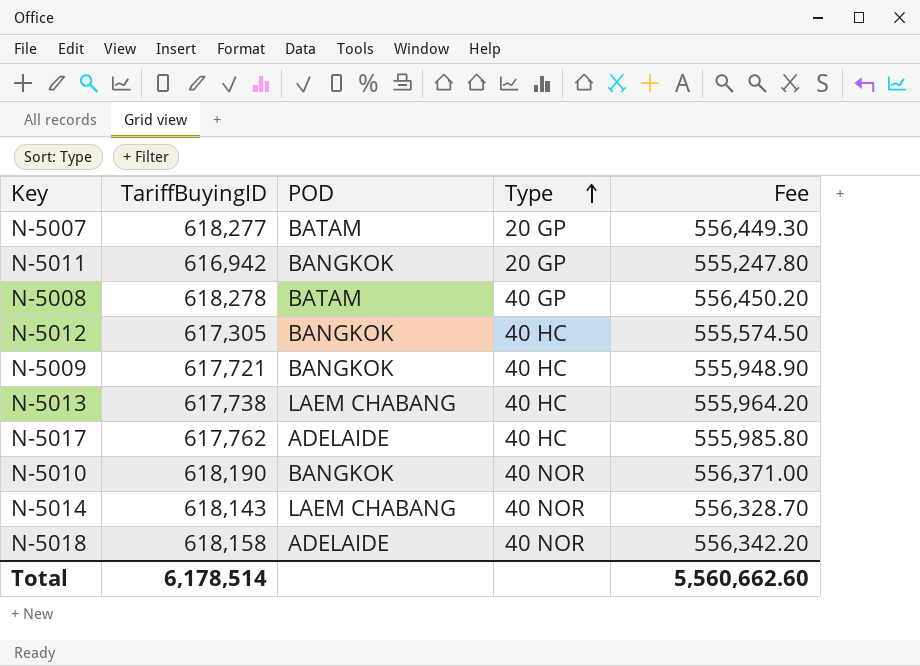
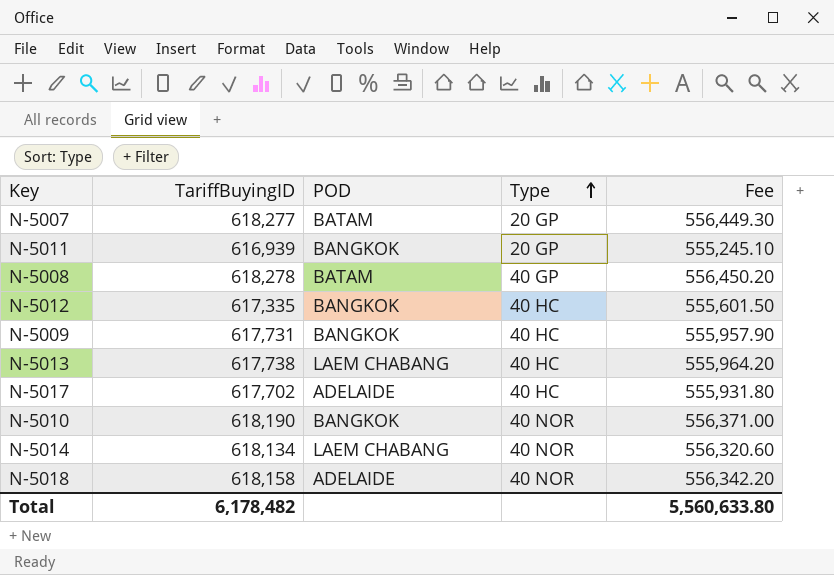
N-5011 | TariffBuyingID: 616,942 -> 616,939
N-5011 | Fee: 555,247.80 -> 555,245.10
N-5012 | TariffBuyingID: 617,305 -> 617,335
N-5012 | Fee: 555,574.50 -> 555,601.50
N-5009 | TariffBuyingID: 617,721 -> 617,731
N-5009 | Fee: 555,948.90 -> 555,957.90
N-5017 | TariffBuyingID: 617,762 -> 617,702
N-5017 | Fee: 555,985.80 -> 555,931.80
N-5014 | TariffBuyingID: 618,143 -> 618,134
N-5014 | Fee: 556,328.70 -> 556,320.60
Total | TariffBuyingID: 6,178,514 -> 6,178,482
Total | Fee: 5,560,662.60 -> 5,560,633.80

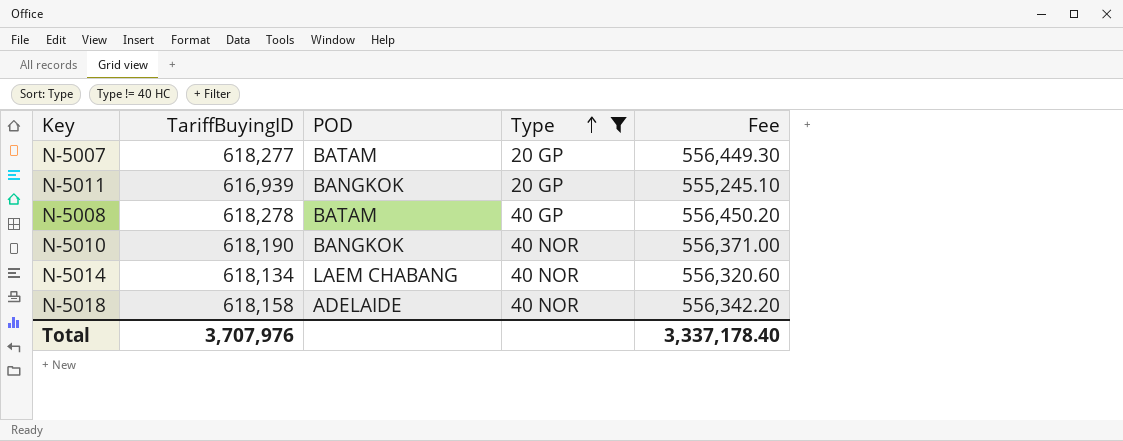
filter: none -> Type != 40 HC
Total | TariffBuyingID: 6,178,482 -> 3,707,976
Total | Fee: 5,560,633.80 -> 3,337,178.40

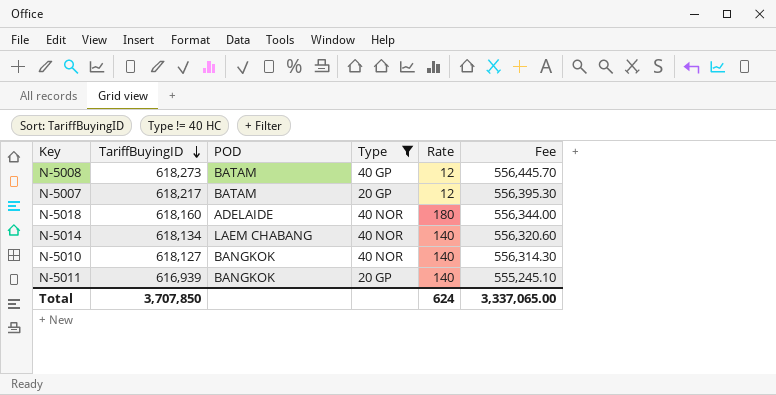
row order: Type ascending -> TariffBuyingID descending
column Rate | position: none -> 5
N-5008 | TariffBuyingID: 618,278 -> 618,273
N-5008 | Fee: 556,450.20 -> 556,445.70
N-5007 | TariffBuyingID: 618,277 -> 618,217
N-5007 | Fee: 556,449.30 -> 556,395.30
N-5018 | TariffBuyingID: 618,158 -> 618,160
N-5018 | Fee: 556,342.20 -> 556,344.00
N-5010 | TariffBuyingID: 618,190 -> 618,127
N-5010 | Fee: 556,371.00 -> 556,314.30
Total | TariffBuyingID: 3,707,976 -> 3,707,850
Total | Fee: 3,337,178.40 -> 3,337,065.00

